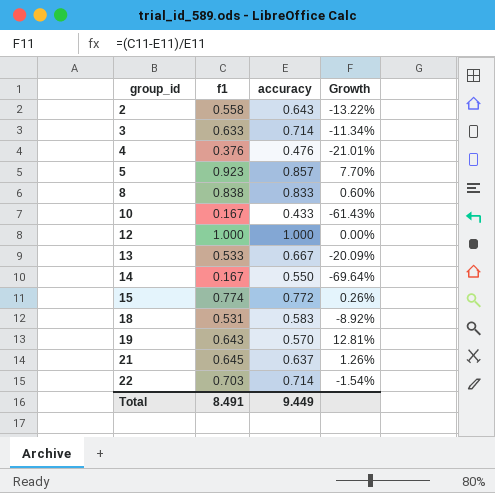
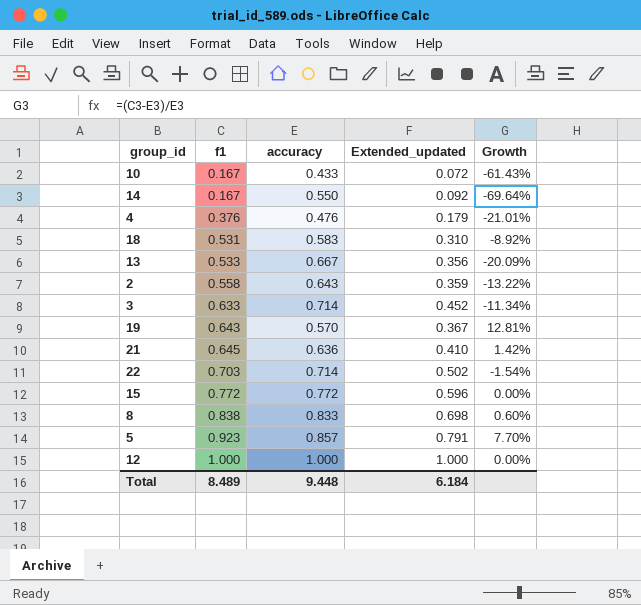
row order: group_id ascending -> f1 ascending
column Extended_updated | formula: none -> [f1] * [accuracy]
21 | accuracy: 0.637 -> 0.636
21 | Growth: 1.26% -> 1.42%
15 | f1: 0.774 -> 0.772
15 | Growth: 0.26% -> 0.00%
Total | f1: 8.491 -> 8.489
Total | accuracy: 9.449 -> 9.448

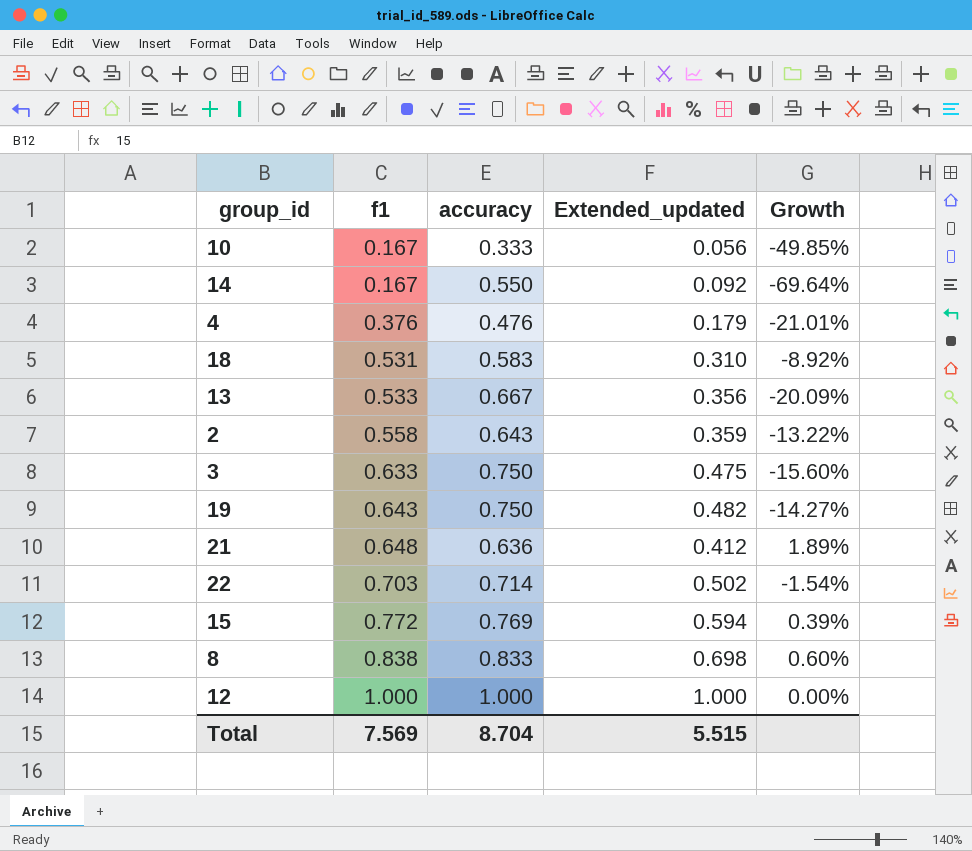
row 5: 0.923 | 0.857 | 0.791 | 7.70% -> none
10 | accuracy: 0.433 -> 0.333
10 | Extended_updated: 0.072 -> 0.056
10 | Growth: -61.43% -> -49.85%
3 | accuracy: 0.714 -> 0.750
3 | Extended_updated: 0.452 -> 0.475
3 | Growth: -11.34% -> -15.60%
19 | accuracy: 0.570 -> 0.750
19 | Extended_updated: 0.367 -> 0.482
19 | Growth: 12.81% -> -14.27%
21 | f1: 0.645 -> 0.648
21 | Extended_updated: 0.410 -> 0.412
21 | Growth: 1.42% -> 1.89%
15 | accuracy: 0.772 -> 0.769
15 | Extended_updated: 0.596 -> 0.594
15 | Growth: 0.00% -> 0.39%
Total | f1: 8.489 -> 7.569
Total | accuracy: 9.448 -> 8.704
Total | Extended_updated: 6.184 -> 5.515

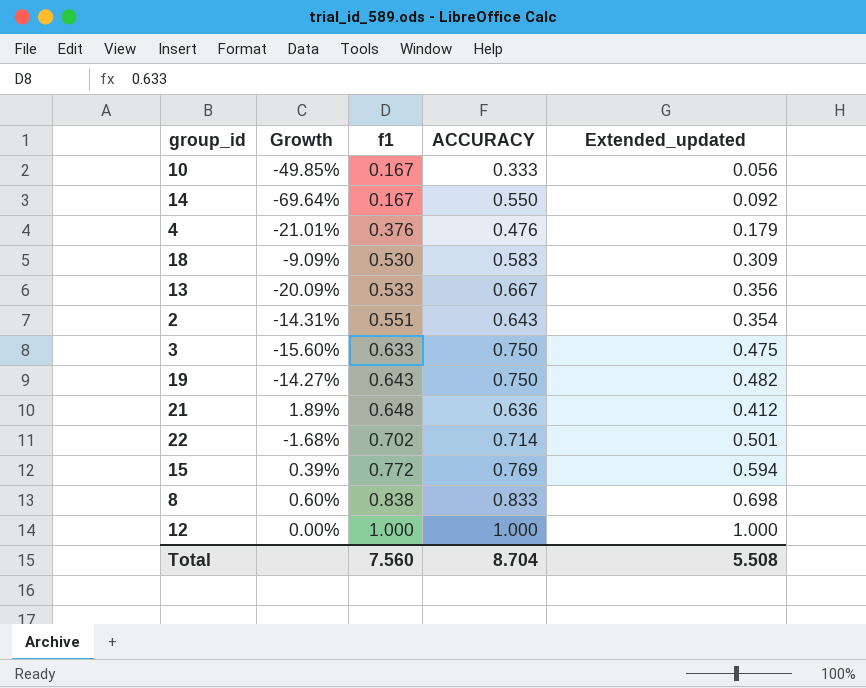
column Growth | position: 5 -> 2
column name: accuracy -> ACCURACY
18 | Growth: -8.92% -> -9.09%
18 | f1: 0.531 -> 0.530
18 | Extended_updated: 0.310 -> 0.309
2 | Growth: -13.22% -> -14.31%
2 | f1: 0.558 -> 0.551
2 | Extended_updated: 0.359 -> 0.354
22 | Growth: -1.54% -> -1.68%
22 | f1: 0.703 -> 0.702
22 | Extended_updated: 0.502 -> 0.501
Total | f1: 7.569 -> 7.560
Total | Extended_updated: 5.515 -> 5.508

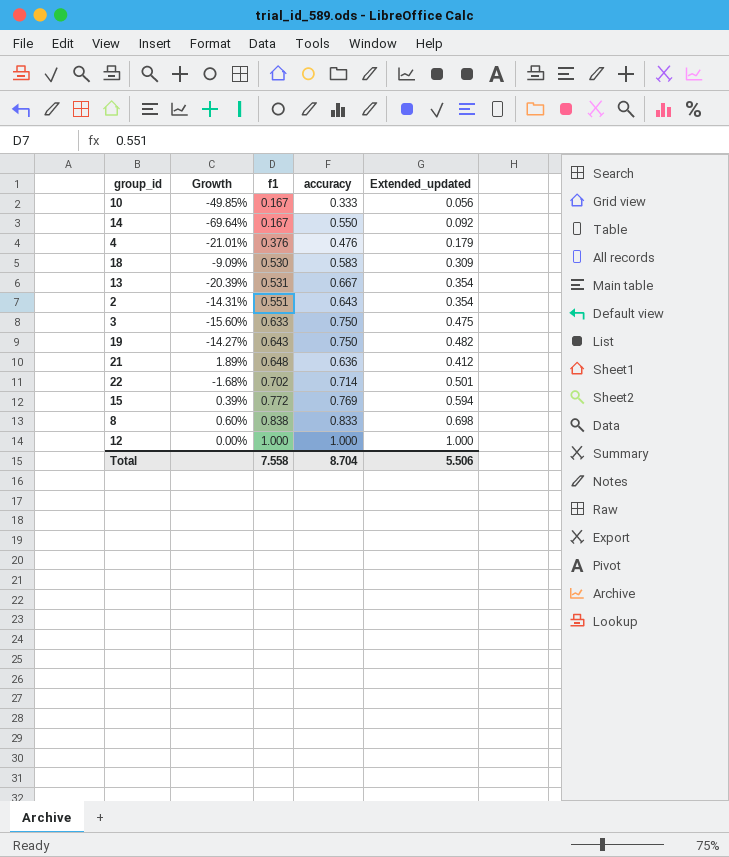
column name: ACCURACY -> accuracy
13 | Growth: -20.09% -> -20.39%
13 | f1: 0.533 -> 0.531
13 | Extended_updated: 0.356 -> 0.354
Total | f1: 7.560 -> 7.558
Total | Extended_updated: 5.508 -> 5.506

